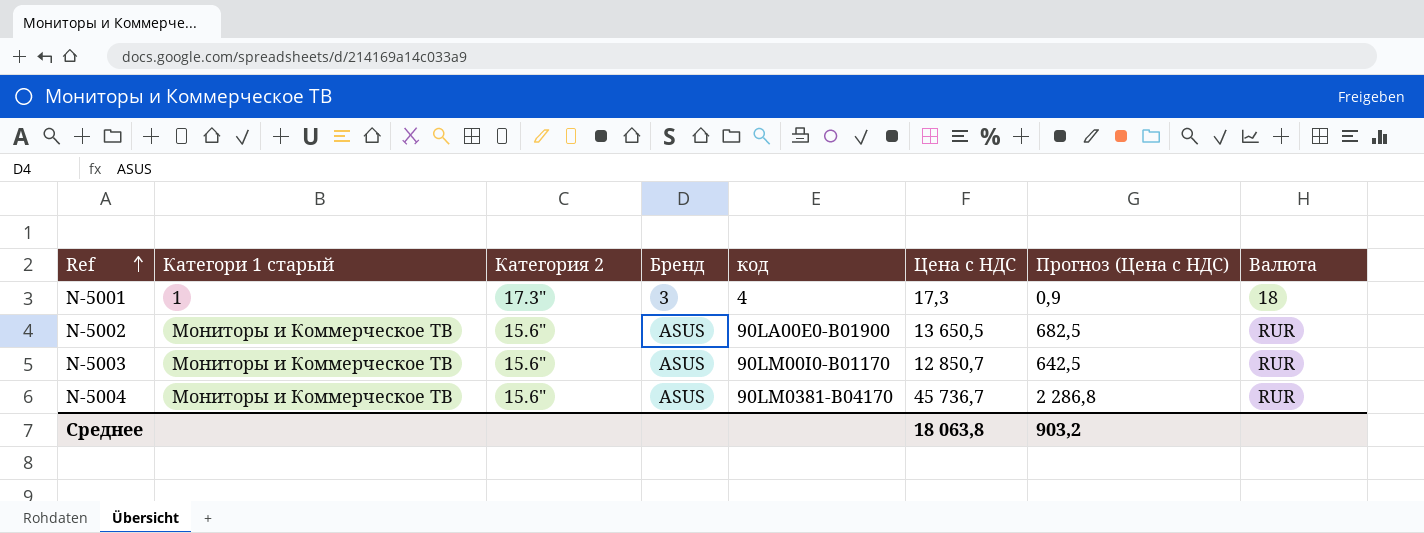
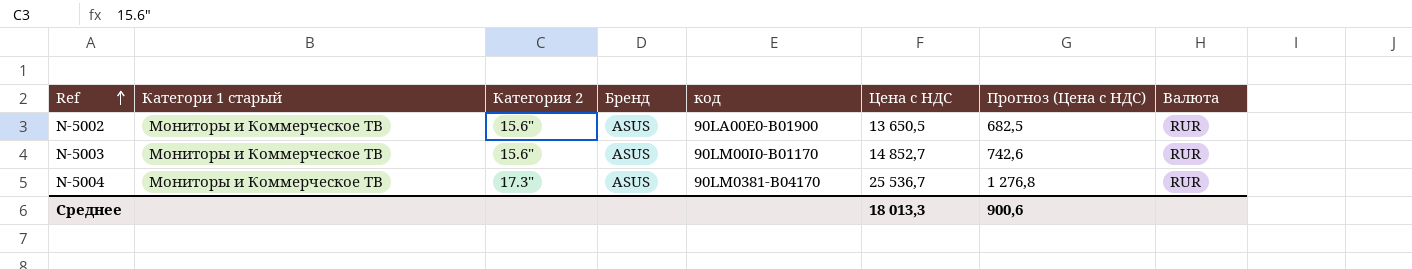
row N-5001: 1 | 17.3" | 3 | 4 | 17,3 | 0,9 | 18 -> none
N-5003 | Цена с НДС: 12 850,7 -> 14 852,7
N-5003 | Прогноз (Цена с НДС): 642,5 -> 742,6
N-5004 | Категория 2: 15.6" -> 17.3"
N-5004 | Цена с НДС: 45 736,7 -> 25 536,7
N-5004 | Прогноз (Цена с НДС): 2 286,8 -> 1 276,8
Среднее | Цена с НДС: 18 063,8 -> 18 013,3
Среднее | Прогноз (Цена с НДС): 903,2 -> 900,6

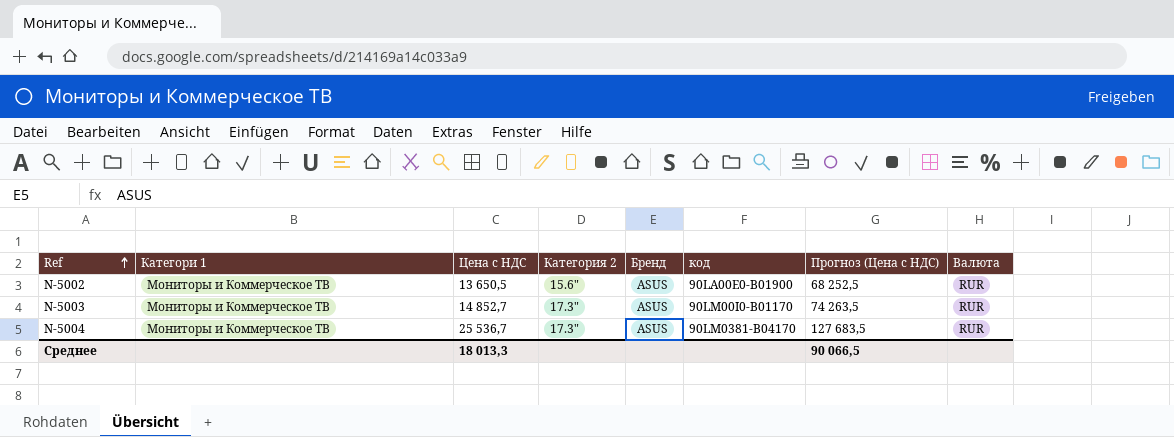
column name: Категори 1 старый -> Категори 1
column Цена с НДС | position: 6 -> 3
column Прогноз (Цена с НДС) | formula: [Цена с НДС] * 0,05 -> [Цена с НДС] * 5
N-5003 | Категория 2: 15.6" -> 17.3"
Среднее | Прогноз (Цена с НДС): 900,6 -> 90 066,5

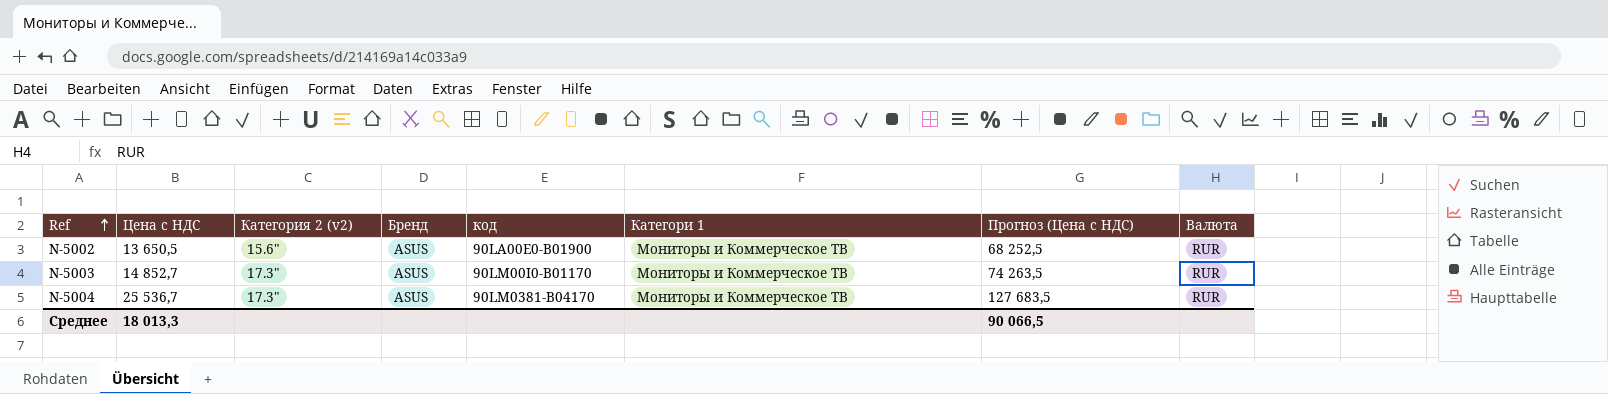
column name: Категория 2 -> Категория 2 (v2)
column Категори 1 | position: 2 -> 6

